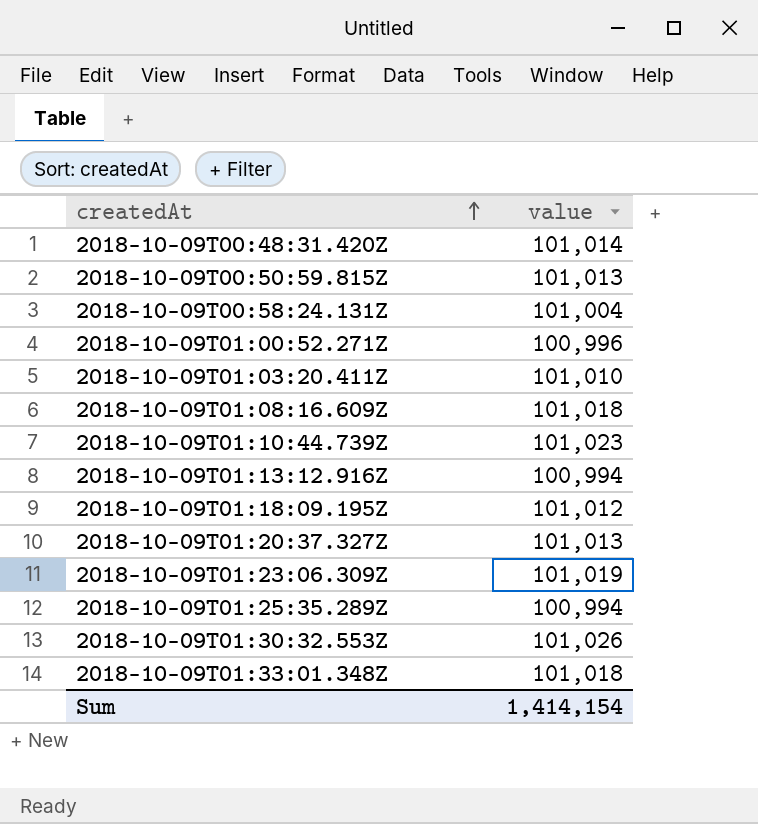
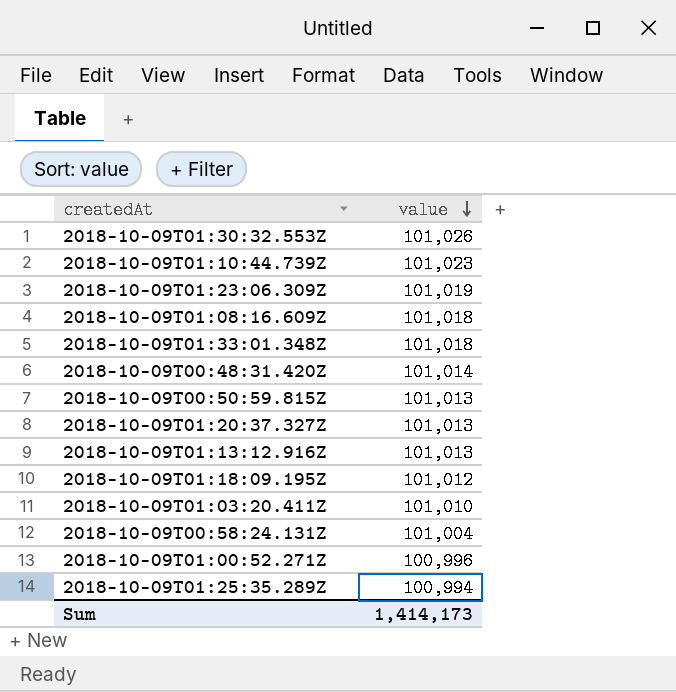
row order: createdAt ascending -> value descending
2018-10-09T01:13:12.916Z | value: 100,994 -> 101,013
Sum | value: 1,414,154 -> 1,414,173

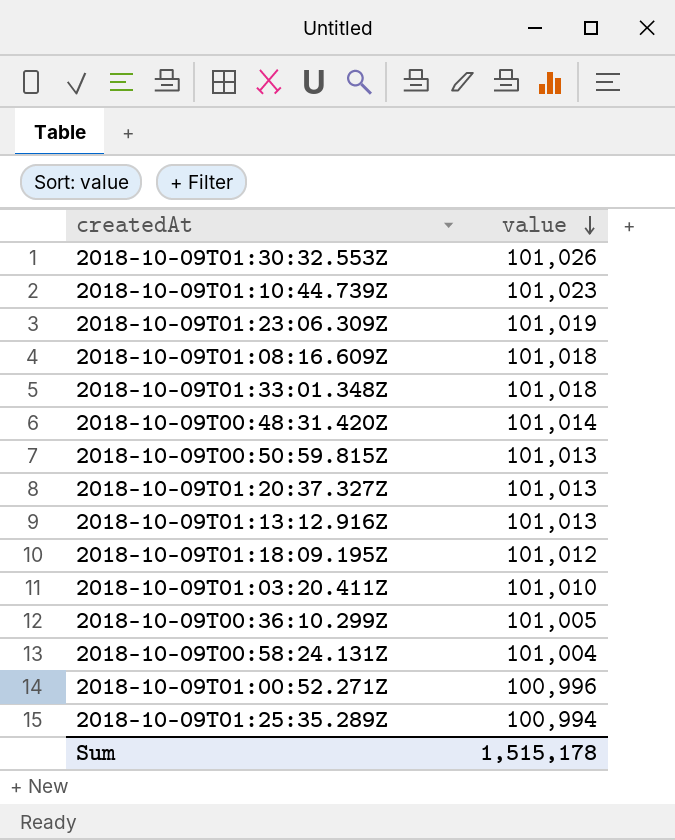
row 2018-10-09T00:36:10.299Z: none -> 101,005
Sum | value: 1,414,173 -> 1,515,178

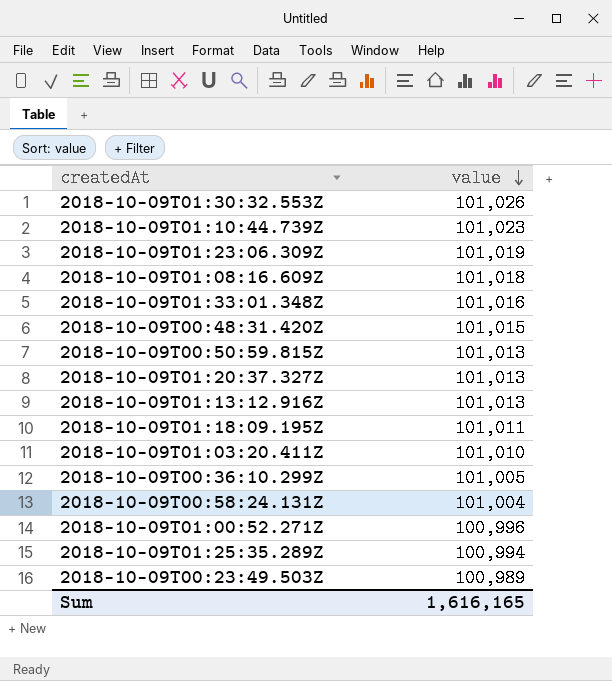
2018-10-09T01:33:01.348Z | value: 101,018 -> 101,016
2018-10-09T00:48:31.420Z | value: 101,014 -> 101,015
2018-10-09T01:18:09.195Z | value: 101,012 -> 101,011
row 2018-10-09T00:23:49.503Z: none -> 100,989
Sum | value: 1,515,178 -> 1,616,165

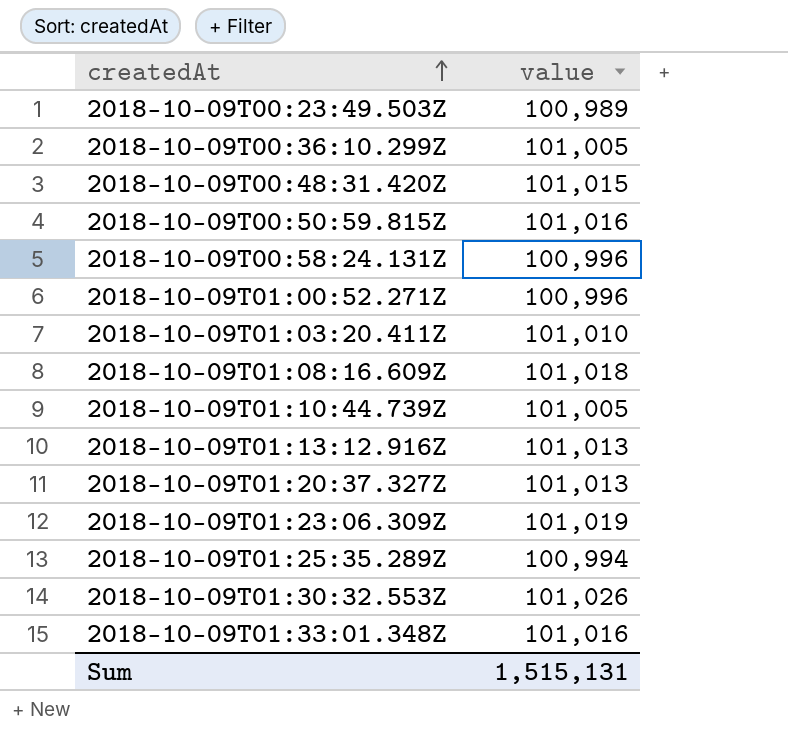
row order: value descending -> createdAt ascending
row 2018-10-09T01:18:09.195Z: 101,011 -> none
2018-10-09T00:50:59.815Z | value: 101,013 -> 101,016
2018-10-09T00:58:24.131Z | value: 101,004 -> 100,996
2018-10-09T01:10:44.739Z | value: 101,023 -> 101,005
Sum | value: 1,616,165 -> 1,515,131

